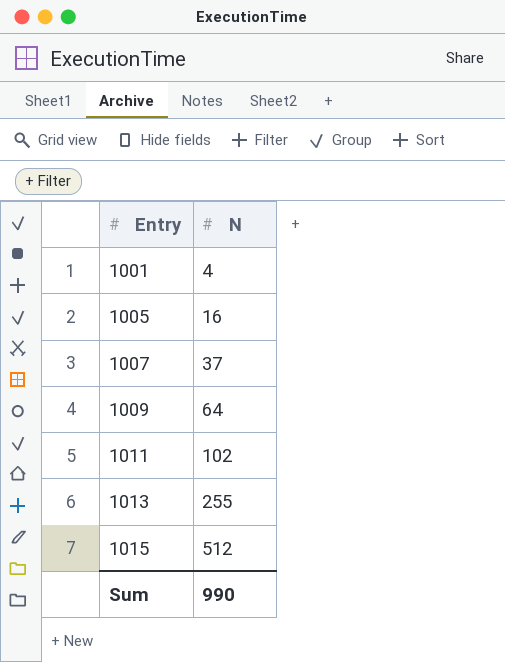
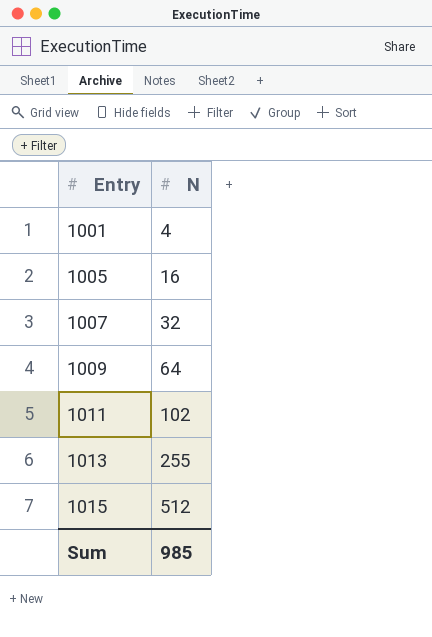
1007 | N: 37 -> 32
Sum | N: 990 -> 985

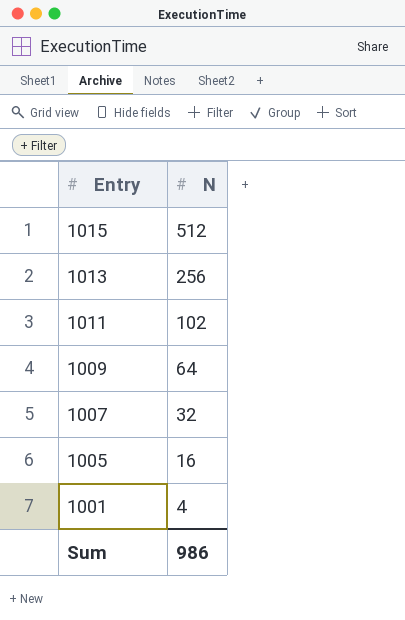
row order: Entry ascending -> Entry descending
1013 | N: 255 -> 256
Sum | N: 985 -> 986

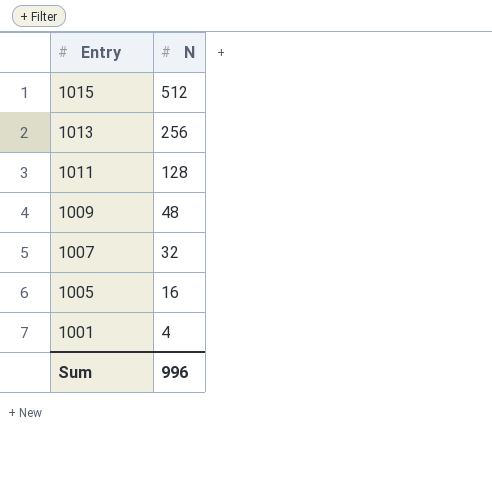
1011 | N: 102 -> 128
1009 | N: 64 -> 48
Sum | N: 986 -> 996

